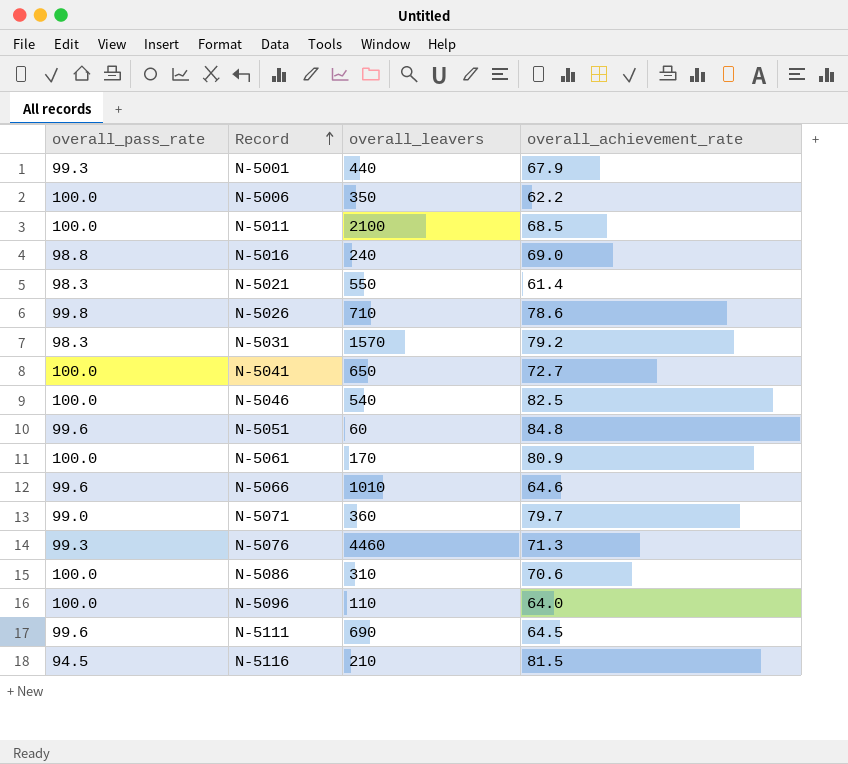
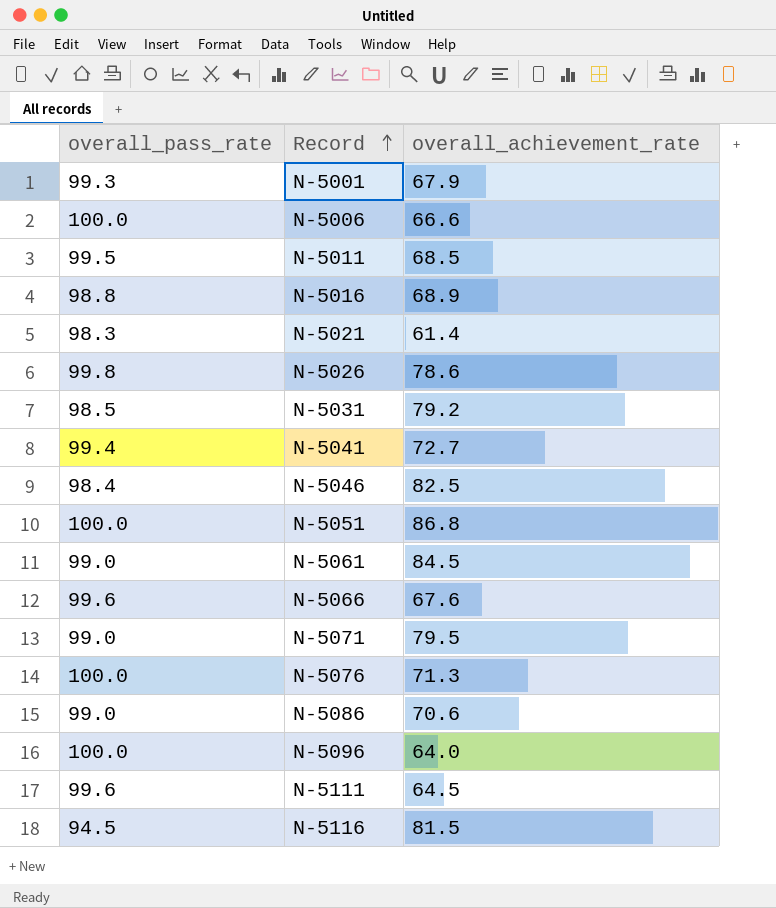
column overall_leavers | position: 3 -> none
N-5006 | overall_achievement_rate: 62.2 -> 66.6
N-5011 | overall_pass_rate: 100.0 -> 99.5
N-5016 | overall_achievement_rate: 69.0 -> 68.9
N-5031 | overall_pass_rate: 98.3 -> 98.5
N-5041 | overall_pass_rate: 100.0 -> 99.4
N-5046 | overall_pass_rate: 100.0 -> 98.4
N-5051 | overall_pass_rate: 99.6 -> 100.0
N-5051 | overall_achievement_rate: 84.8 -> 86.8
N-5061 | overall_pass_rate: 100.0 -> 99.0
N-5061 | overall_achievement_rate: 80.9 -> 84.5
N-5066 | overall_achievement_rate: 64.6 -> 67.6
N-5071 | overall_achievement_rate: 79.7 -> 79.5
N-5076 | overall_pass_rate: 99.3 -> 100.0
N-5086 | overall_pass_rate: 100.0 -> 99.0

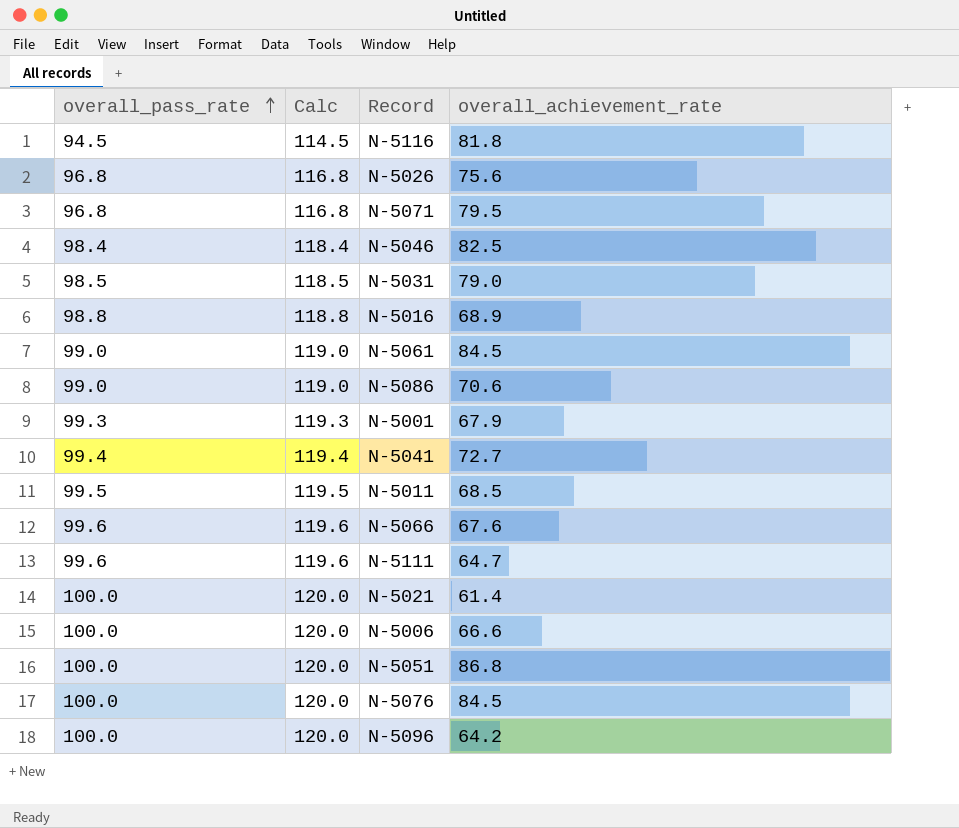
row order: Record ascending -> overall_pass_rate ascending
column Calc | formula: none -> [overall_pass_rate] + 20
N-5116 | overall_achievement_rate: 81.5 -> 81.8
N-5026 | overall_pass_rate: 99.8 -> 96.8
N-5026 | overall_achievement_rate: 78.6 -> 75.6
N-5071 | overall_pass_rate: 99.0 -> 96.8
N-5031 | overall_achievement_rate: 79.2 -> 79.0
N-5111 | overall_achievement_rate: 64.5 -> 64.7
N-5021 | overall_pass_rate: 98.3 -> 100.0
N-5076 | overall_achievement_rate: 71.3 -> 84.5
N-5096 | overall_achievement_rate: 64.0 -> 64.2

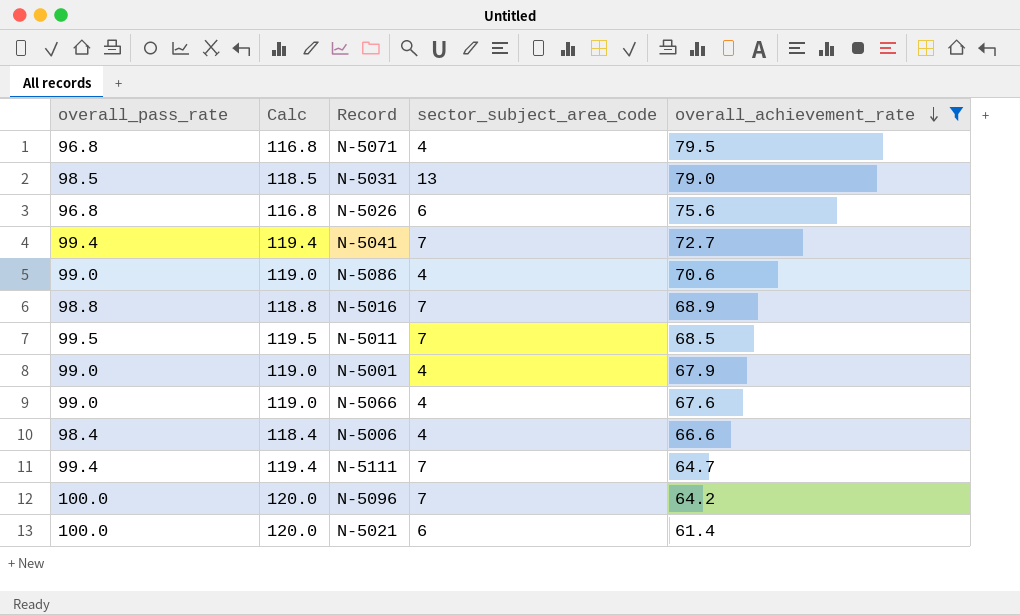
filter: none -> overall_achievement_rate <= 79.5
row order: overall_pass_rate ascending -> overall_achievement_rate descending
column sector_subject_area_code | position: none -> 4
N-5001 | overall_pass_rate: 99.3 -> 99.0
N-5001 | Calc: 119.3 -> 119.0
N-5066 | overall_pass_rate: 99.6 -> 99.0
N-5066 | Calc: 119.6 -> 119.0
N-5006 | overall_pass_rate: 100.0 -> 98.4
N-5006 | Calc: 120.0 -> 118.4
N-5111 | overall_pass_rate: 99.6 -> 99.4
N-5111 | Calc: 119.6 -> 119.4

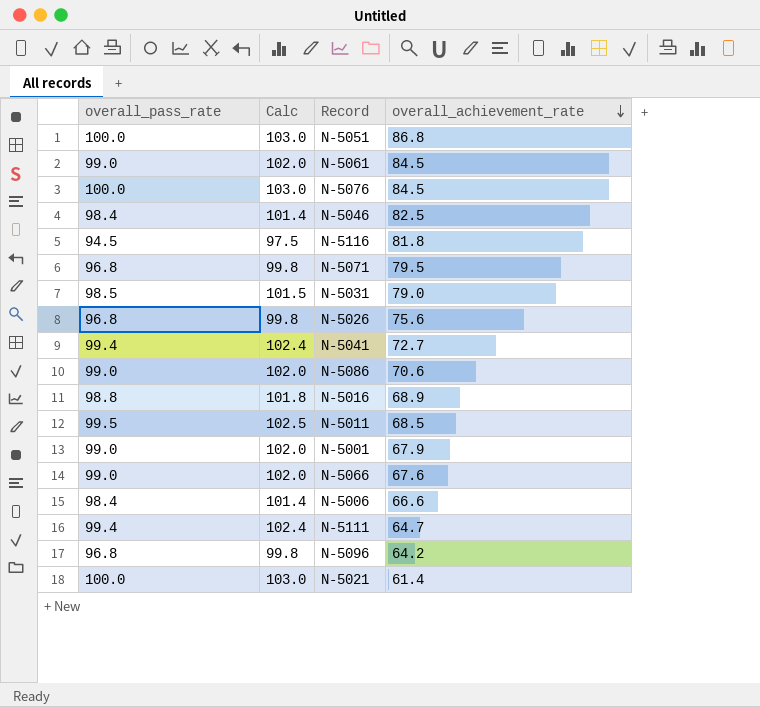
filter: overall_achievement_rate <= 79.5 -> none
column sector_subject_area_code | position: 4 -> none
column Calc | formula: [overall_pass_rate] + 20 -> [overall_pass_rate] + 3
N-5096 | overall_pass_rate: 100.0 -> 96.8

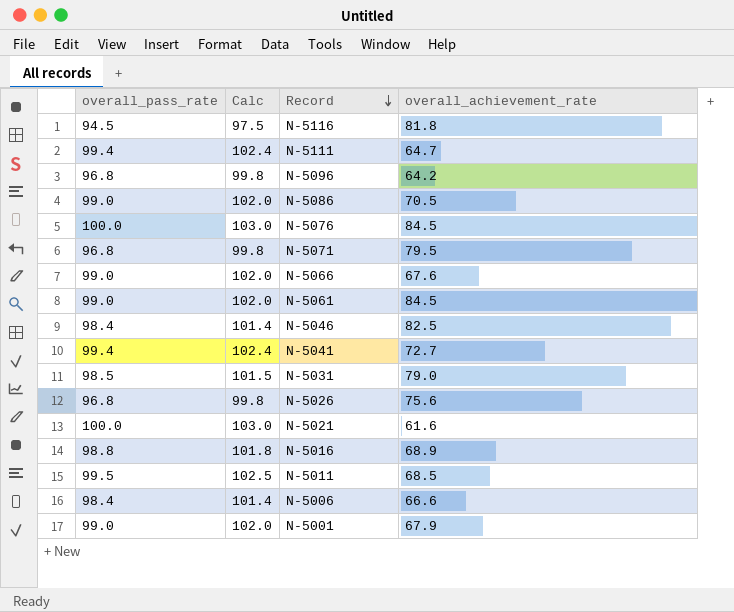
row order: overall_achievement_rate descending -> Record descending
row N-5051: 100.0 | 103.0 | 86.8 -> none
N-5086 | overall_achievement_rate: 70.6 -> 70.5
N-5021 | overall_achievement_rate: 61.4 -> 61.6

